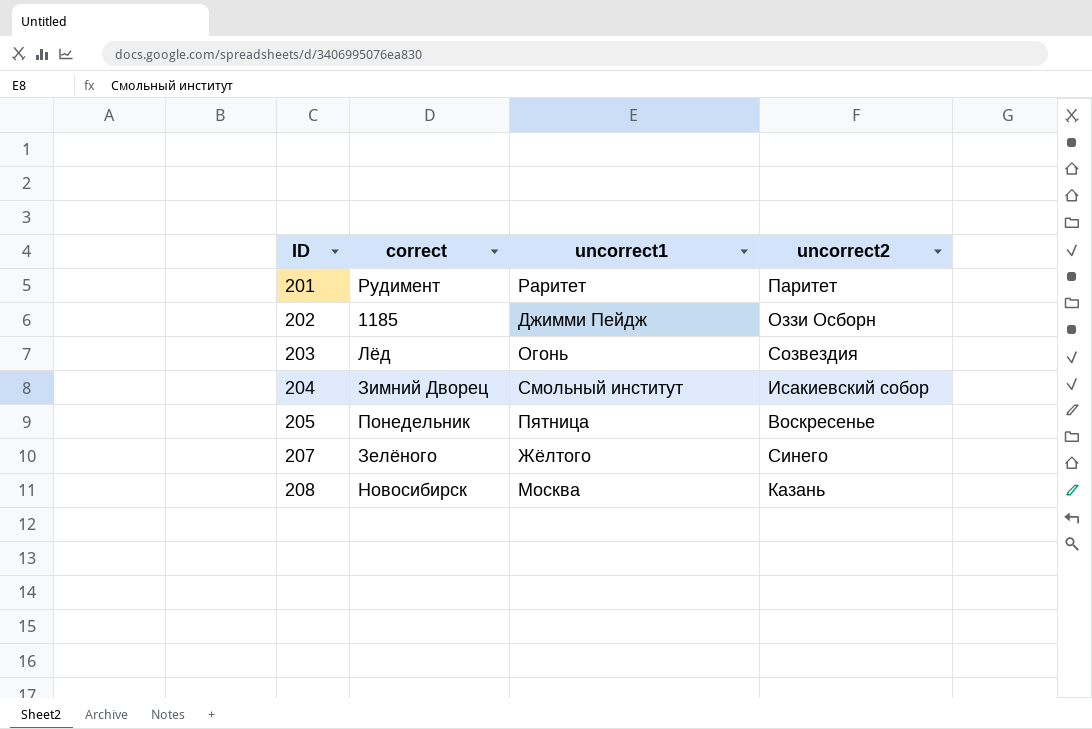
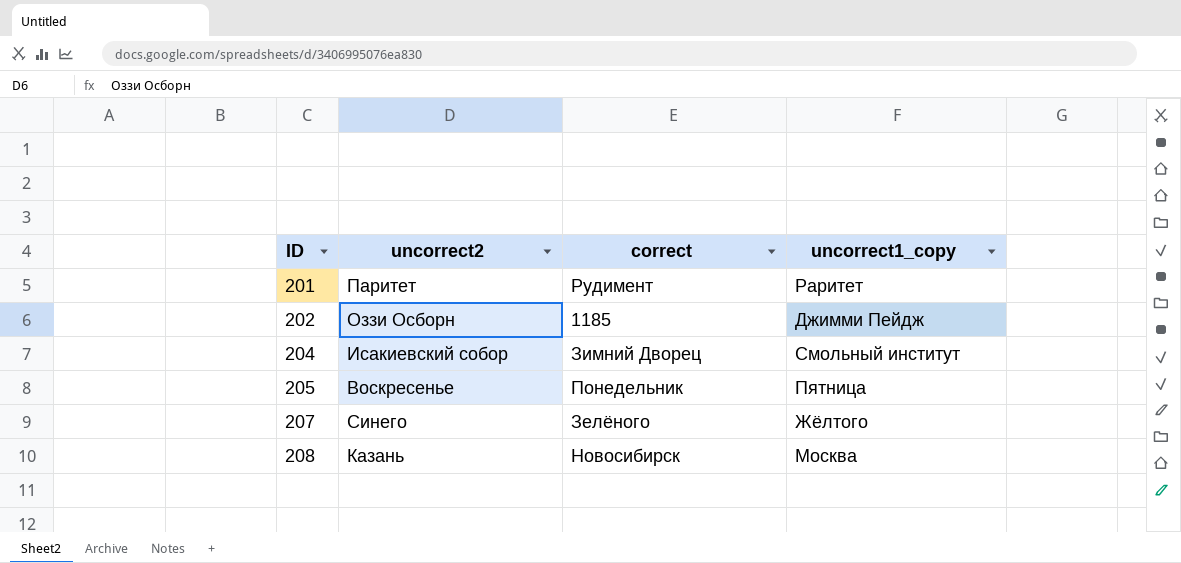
column uncorrect2 | position: 4 -> 2
column name: uncorrect1 -> uncorrect1_copy
row 203: Лёд | Огонь | Созвездия -> none

